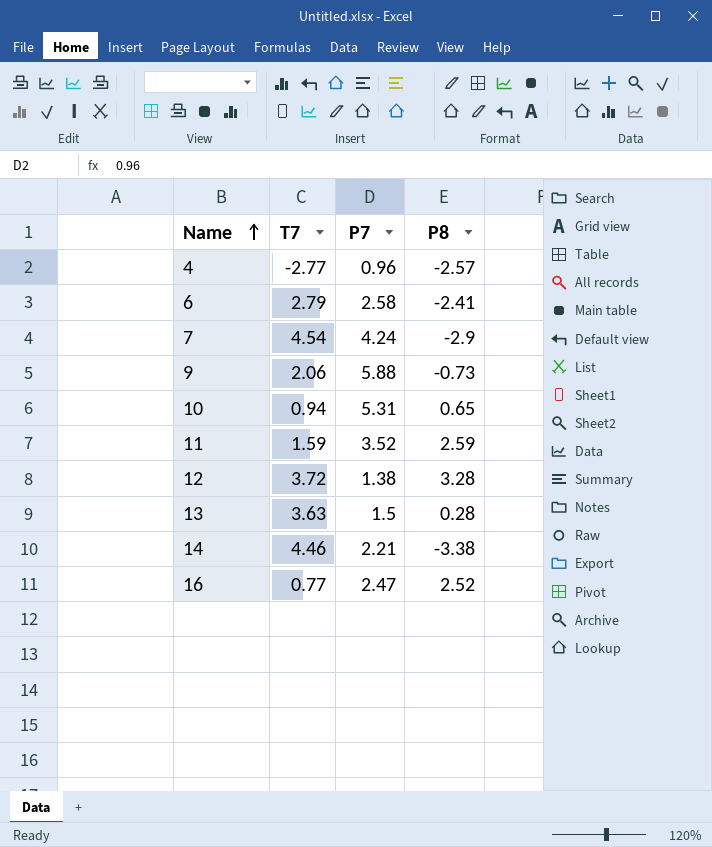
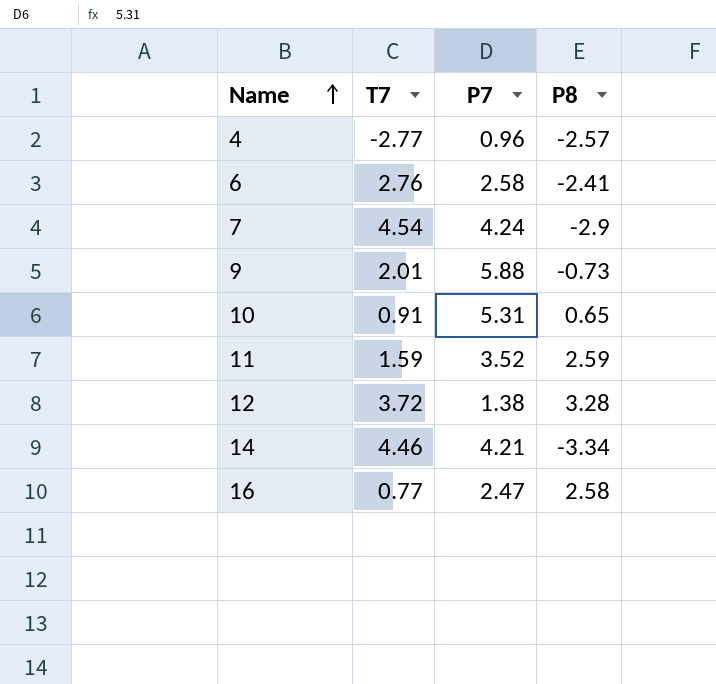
row 13: 3.63 | 1.5 | 0.28 -> none
6 | T7: 2.79 -> 2.76
9 | T7: 2.06 -> 2.01
10 | T7: 0.94 -> 0.91
14 | P7: 2.21 -> 4.21
14 | P8: -3.38 -> -3.34
16 | P8: 2.52 -> 2.58

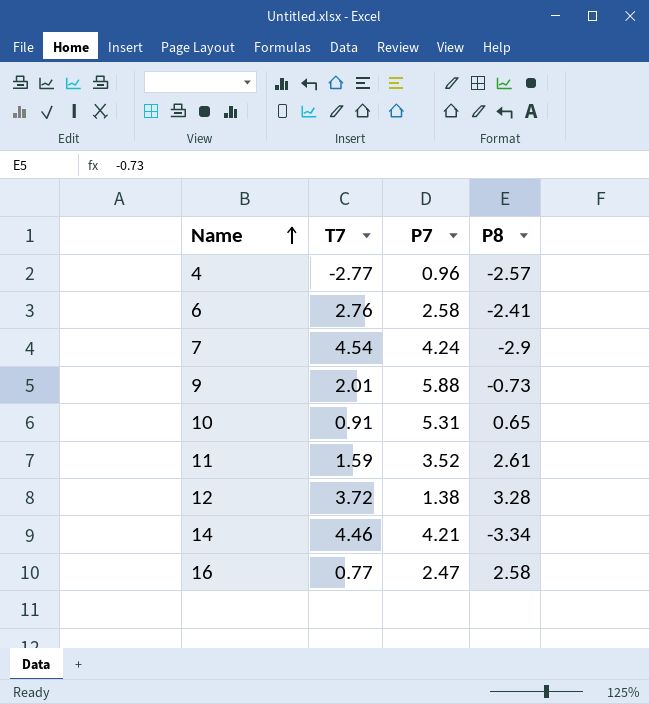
11 | P8: 2.59 -> 2.61

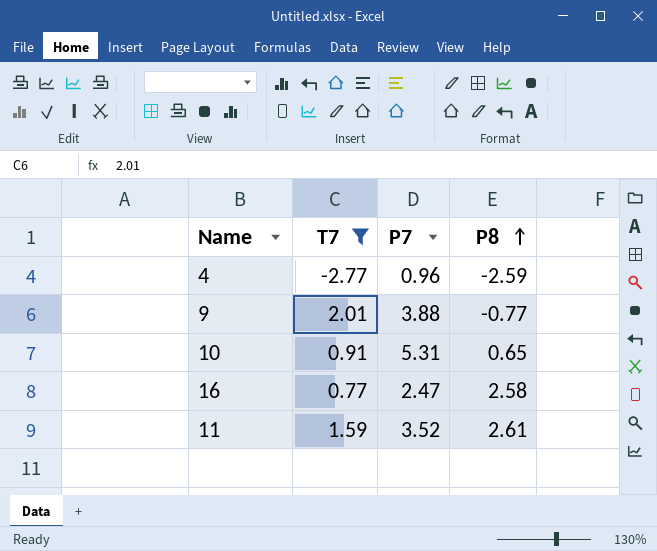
filter: none -> T7 <= 2.01
row order: Name ascending -> P8 ascending
4 | P8: -2.57 -> -2.59
9 | P7: 5.88 -> 3.88
9 | P8: -0.73 -> -0.77

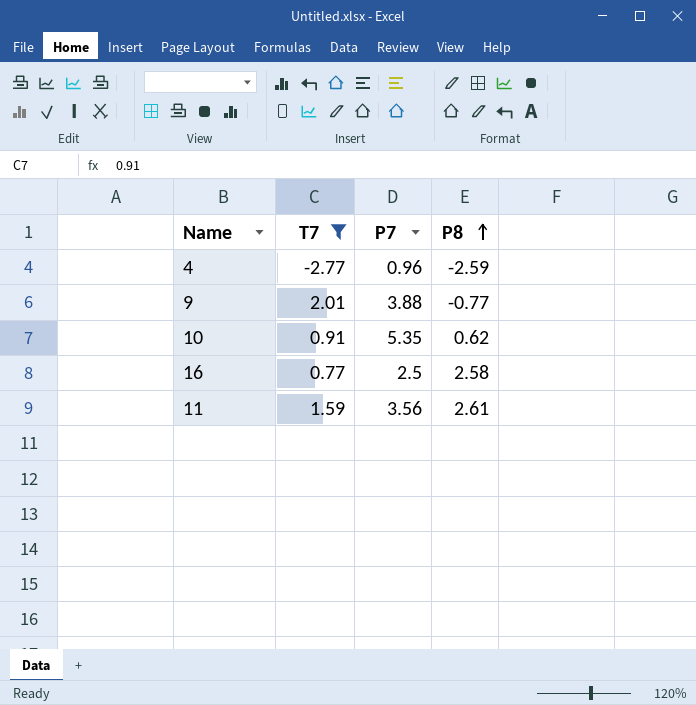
10 | P7: 5.31 -> 5.35
10 | P8: 0.65 -> 0.62
16 | P7: 2.47 -> 2.5
11 | P7: 3.52 -> 3.56

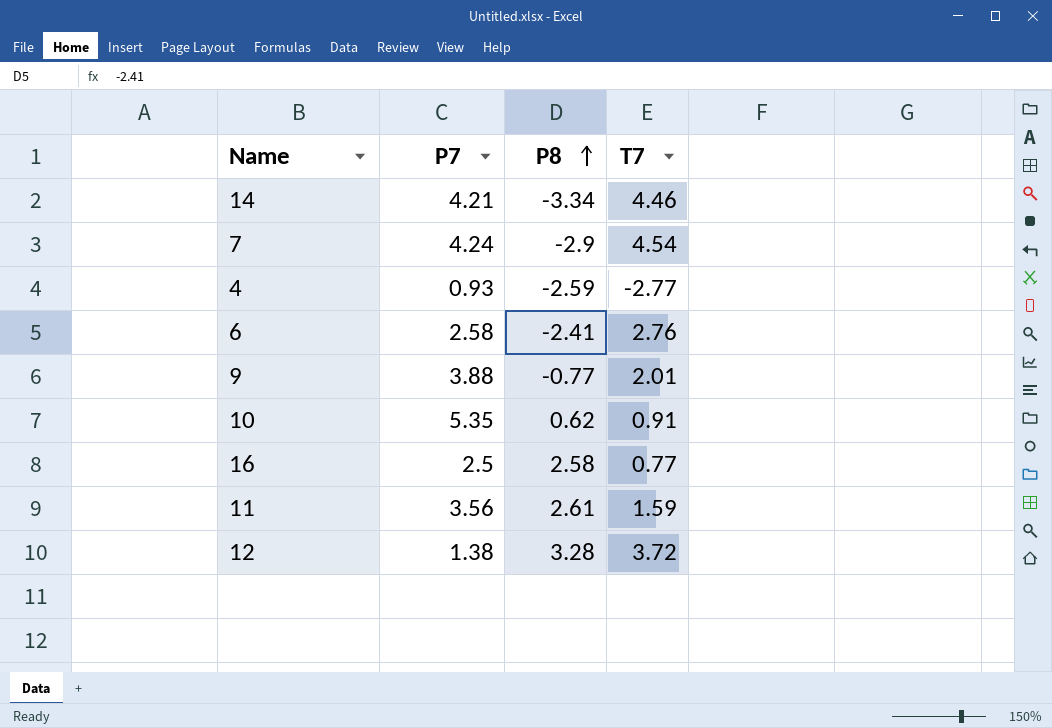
filter: T7 <= 2.01 -> none
column T7 | position: 2 -> 4
4 | P7: 0.96 -> 0.93

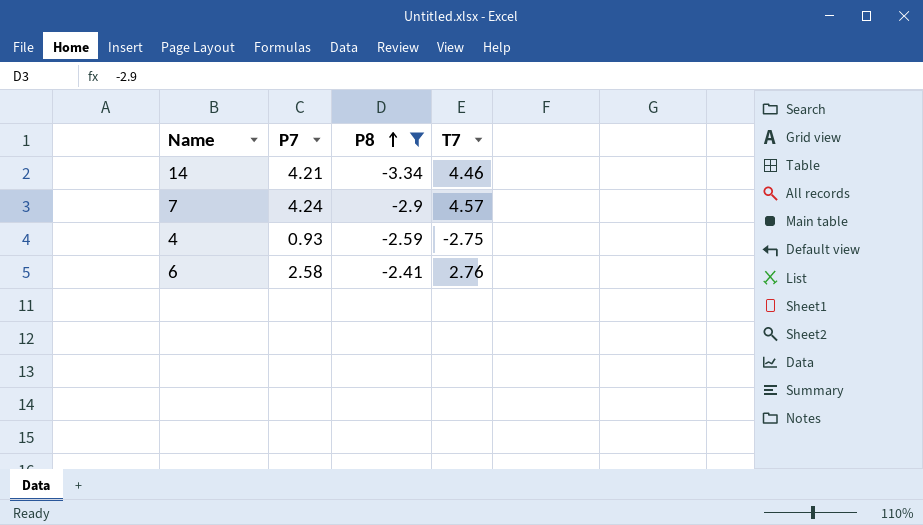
filter: none -> P8 <= -2.41
7 | T7: 4.54 -> 4.57
4 | T7: -2.77 -> -2.75

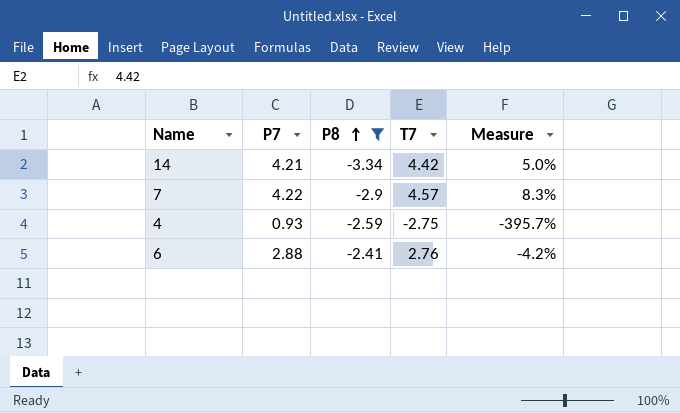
column Measure | formula: none -> ([T7] - [P7]) / [P7]
14 | T7: 4.46 -> 4.42
7 | P7: 4.24 -> 4.22
6 | P7: 2.58 -> 2.88

